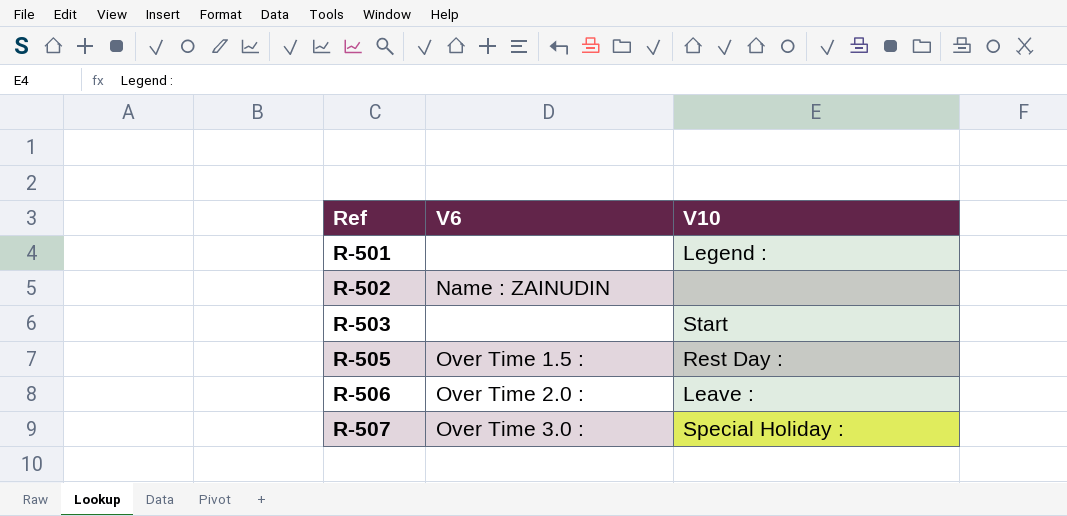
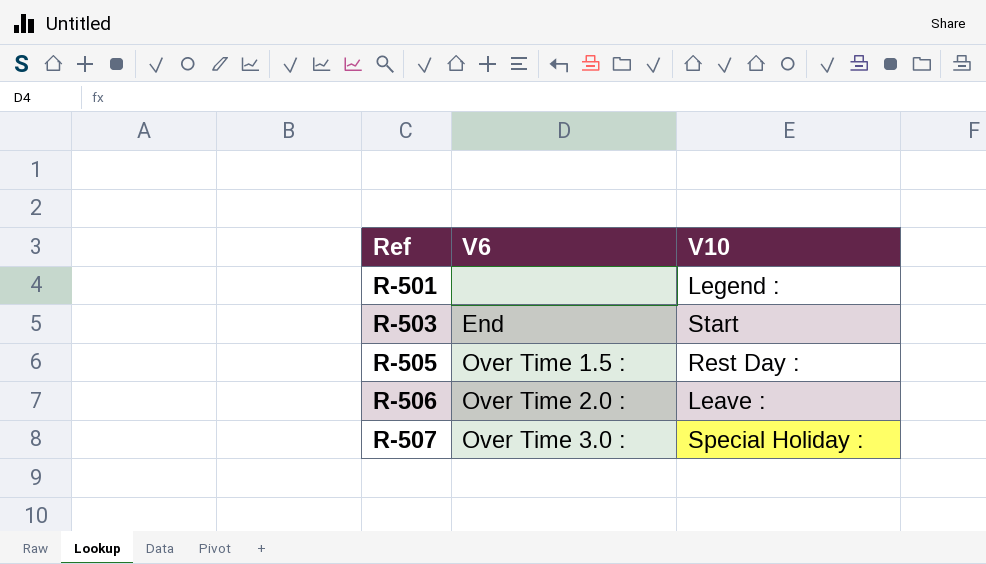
row R-502: Name : ZAINUDIN | none -> none
R-503 | V6: none -> End

